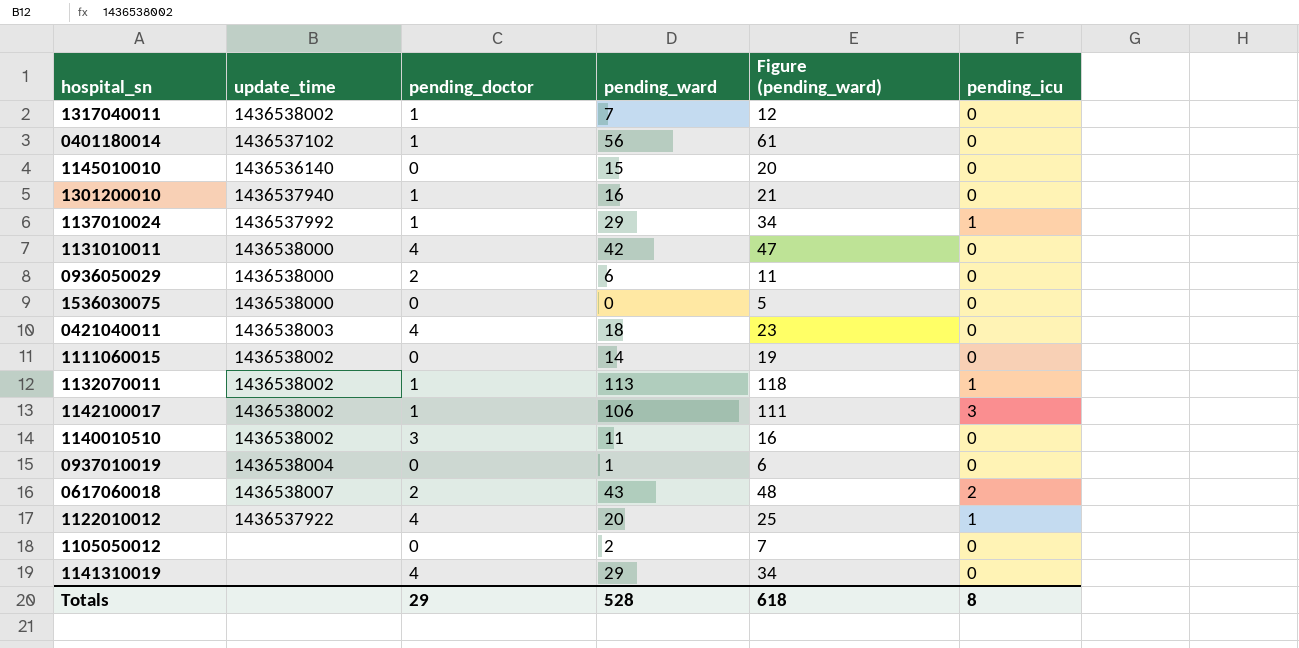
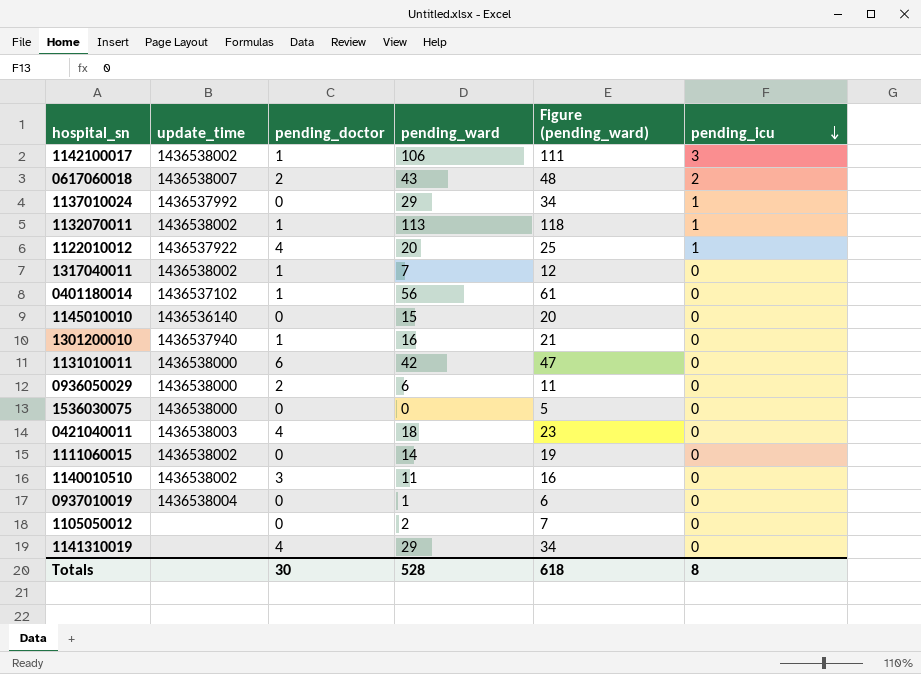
row order: none -> pending_icu descending
1137010024 | pending_doctor: 1 -> 0
1131010011 | pending_doctor: 4 -> 6
Totals | pending_doctor: 29 -> 30

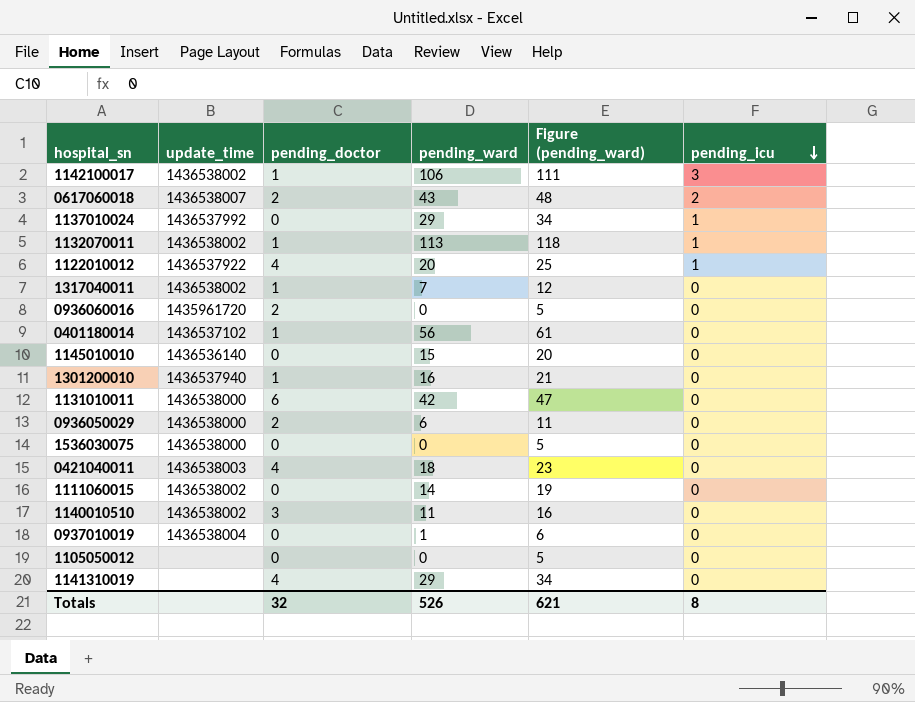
row 0936060016: none -> 1435961720 | 2 | 0 | 5 | 0
1105050012 | pending_ward: 2 -> 0
1105050012 | Figure (pending_ward): 7 -> 5
Totals | pending_doctor: 30 -> 32
Totals | pending_ward: 528 -> 526
Totals | Figure (pending_ward): 618 -> 621

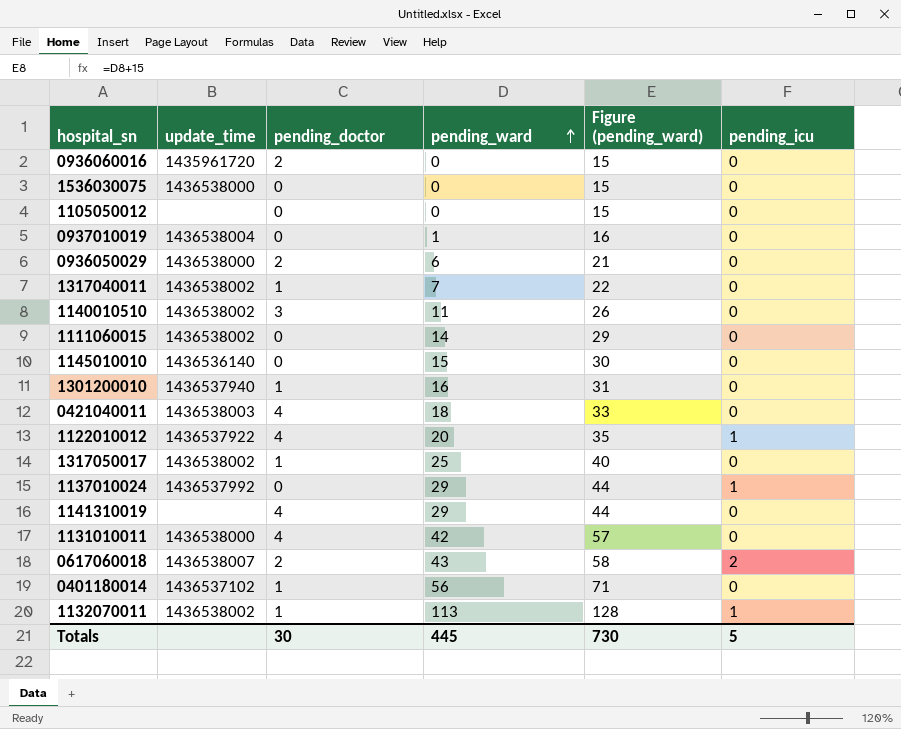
row order: pending_icu descending -> pending_ward ascending
column Figure (pending_ward) | formula: [pending_ward] + 5 -> [pending_ward] + 15
row 1142100017: 1436538002 | 1 | 106 | 111 | 3 -> none
row 1317050017: none -> 1436538002 | 1 | 25 | 40 | 0
1131010011 | pending_doctor: 6 -> 4
Totals | pending_doctor: 32 -> 30
Totals | pending_ward: 526 -> 445
Totals | Figure (pending_ward): 621 -> 730
Totals | pending_icu: 8 -> 5

